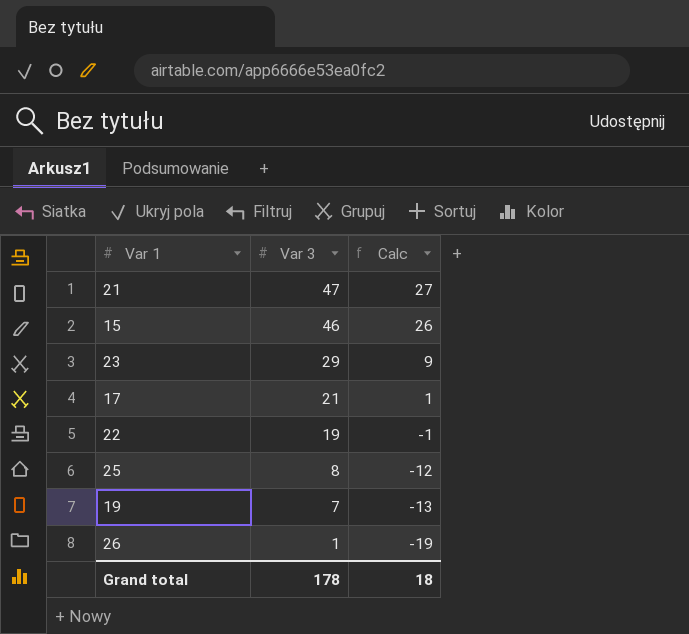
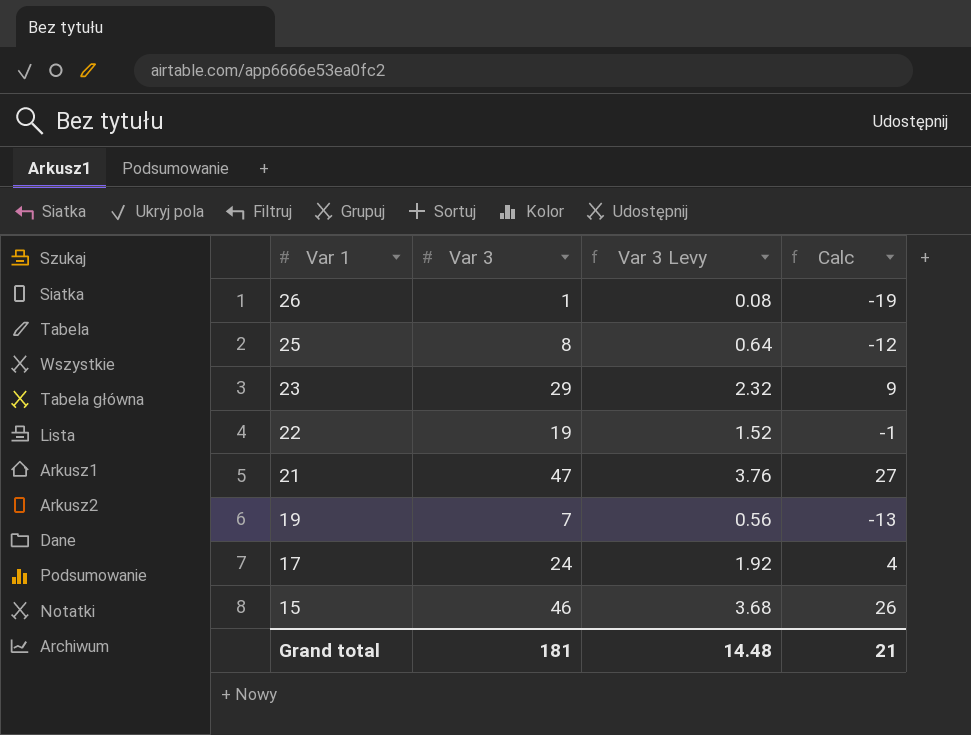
row order: Var 3 descending -> Var 1 descending
column Var 3 Levy | formula: none -> [Var 3] * 0.08
17 | Var 3: 21 -> 24
17 | Calc: 1 -> 4
Grand total | Var 3: 178 -> 181
Grand total | Calc: 18 -> 21

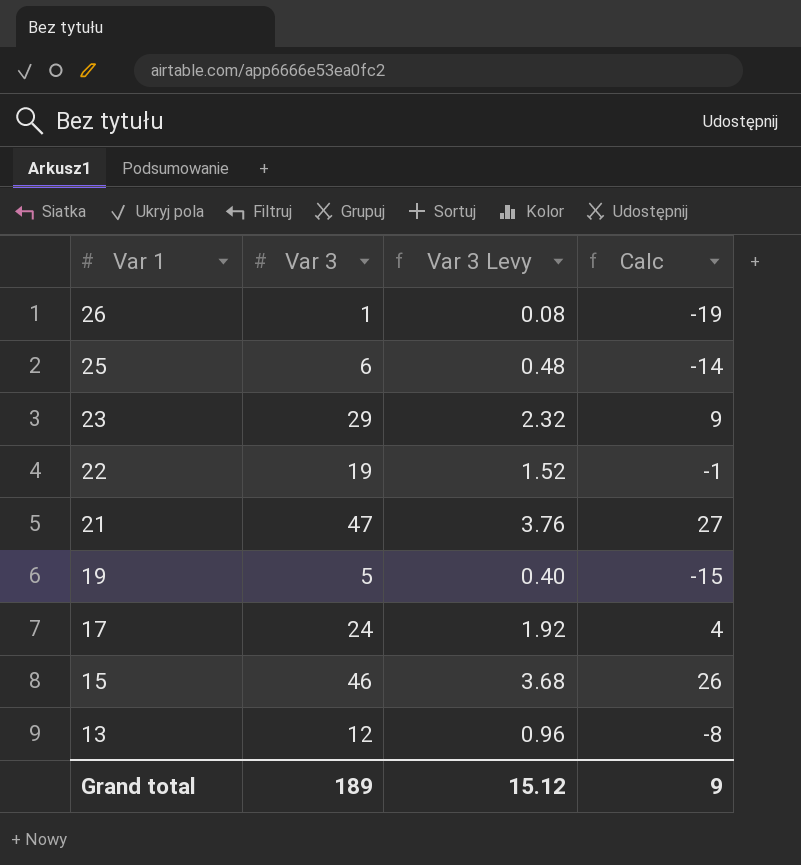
25 | Var 3: 8 -> 6
25 | Var 3 Levy: 0.64 -> 0.48
25 | Calc: -12 -> -14
19 | Var 3: 7 -> 5
19 | Var 3 Levy: 0.56 -> 0.40
19 | Calc: -13 -> -15
row 13: none -> 12 | 0.96 | -8
Grand total | Var 3: 181 -> 189
Grand total | Var 3 Levy: 14.48 -> 15.12
Grand total | Calc: 21 -> 9

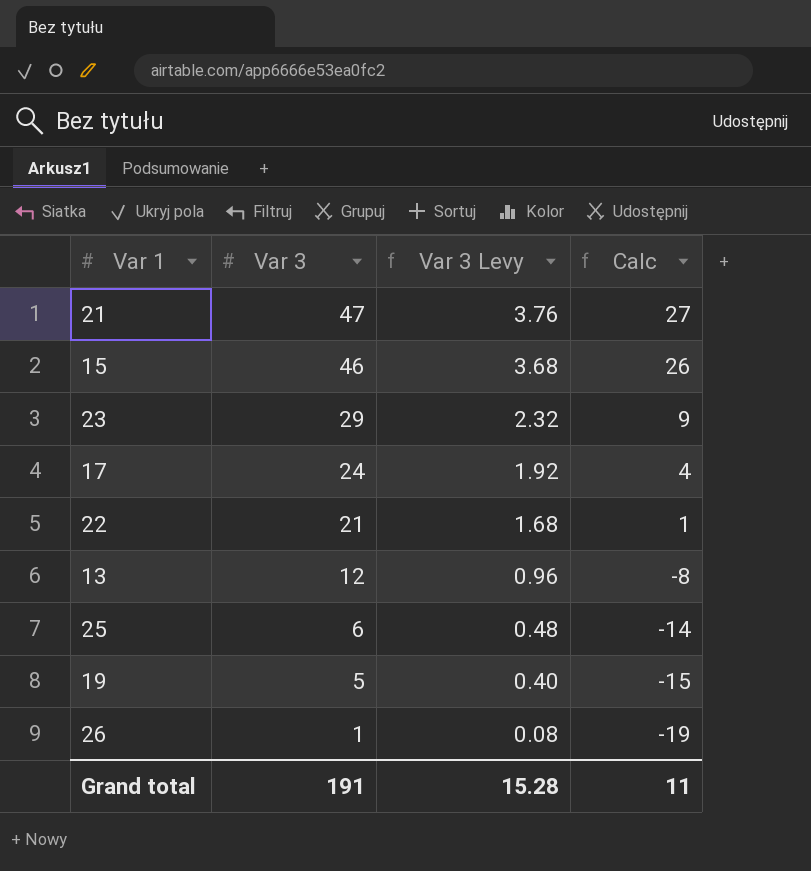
row order: Var 1 descending -> Var 3 descending
22 | Var 3: 19 -> 21
22 | Var 3 Levy: 1.52 -> 1.68
22 | Calc: -1 -> 1
Grand total | Var 3: 189 -> 191
Grand total | Var 3 Levy: 15.12 -> 15.28
Grand total | Calc: 9 -> 11

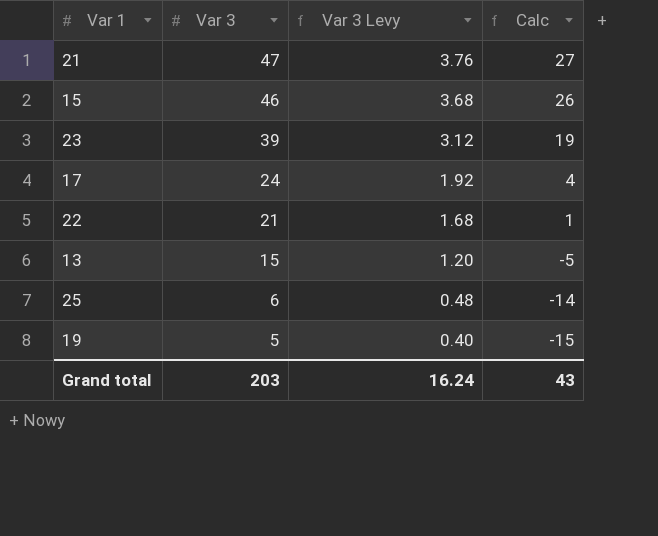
row 26: 1 | 0.08 | -19 -> none
23 | Var 3: 29 -> 39
23 | Var 3 Levy: 2.32 -> 3.12
23 | Calc: 9 -> 19
13 | Var 3: 12 -> 15
13 | Var 3 Levy: 0.96 -> 1.20
13 | Calc: -8 -> -5
Grand total | Var 3: 191 -> 203
Grand total | Var 3 Levy: 15.28 -> 16.24
Grand total | Calc: 11 -> 43

